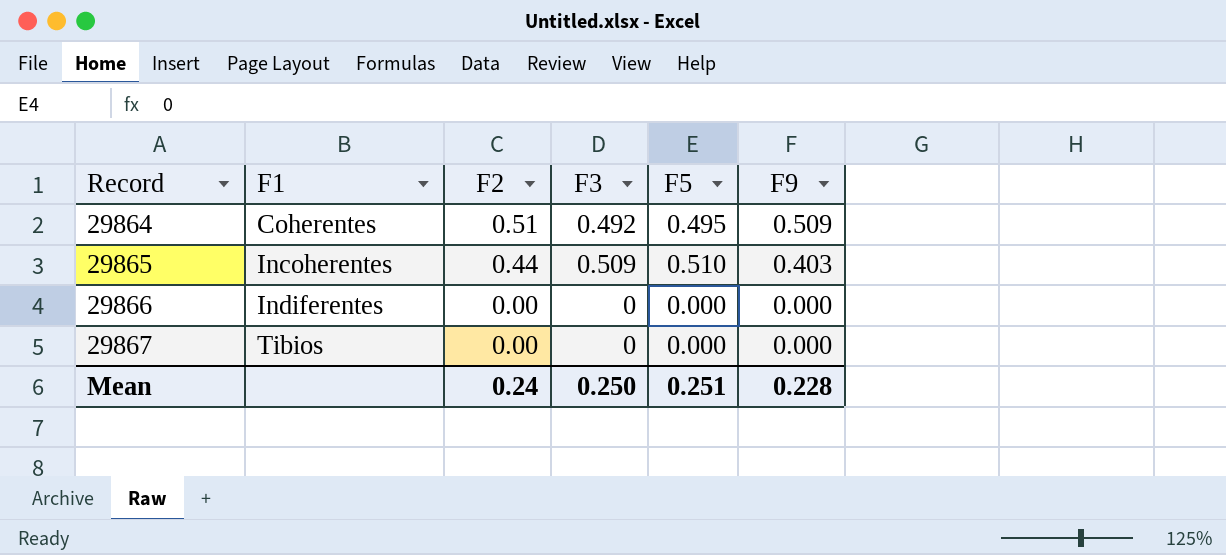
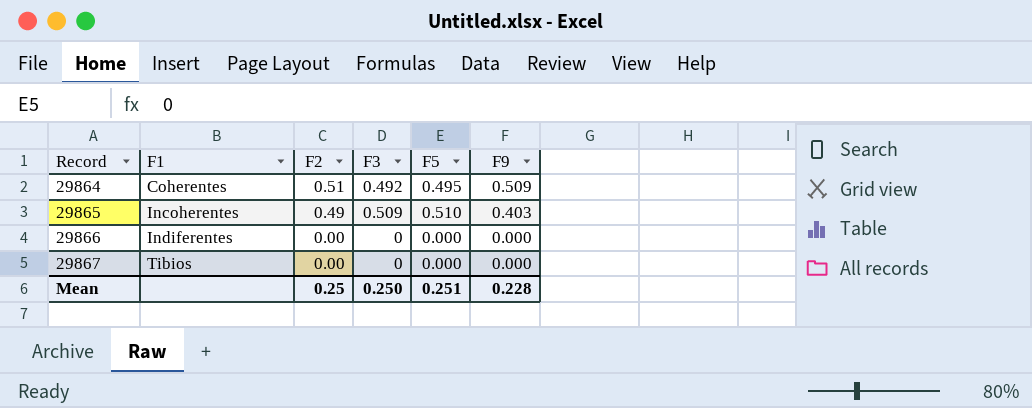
29865 | F2: 0.44 -> 0.49
Mean | F2: 0.24 -> 0.25

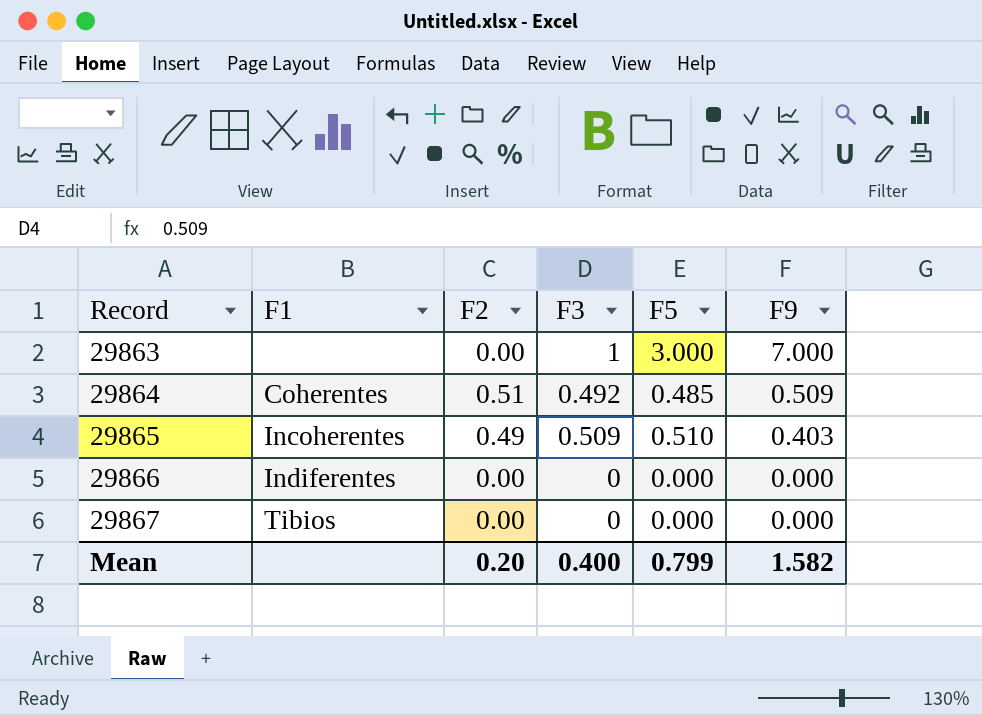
row 29863: none -> none | 0.00 | 1 | 3.000 | 7.000
29864 | F5: 0.495 -> 0.485
Mean | F2: 0.25 -> 0.20
Mean | F3: 0.250 -> 0.400
Mean | F5: 0.251 -> 0.799
Mean | F9: 0.228 -> 1.582

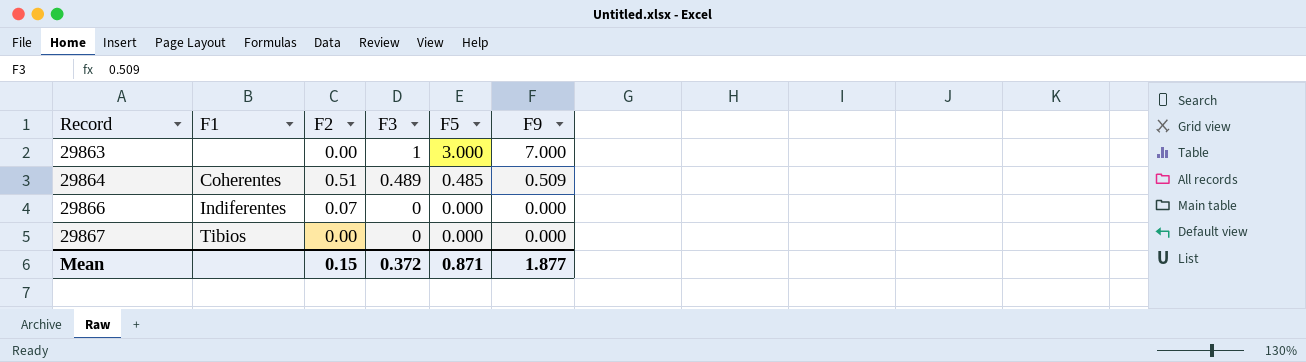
row 29865: Incoherentes | 0.49 | 0.509 | 0.510 | 0.403 -> none
29864 | F3: 0.492 -> 0.489
29866 | F2: 0.00 -> 0.07
Mean | F2: 0.20 -> 0.15
Mean | F3: 0.400 -> 0.372
Mean | F5: 0.799 -> 0.871
Mean | F9: 1.582 -> 1.877

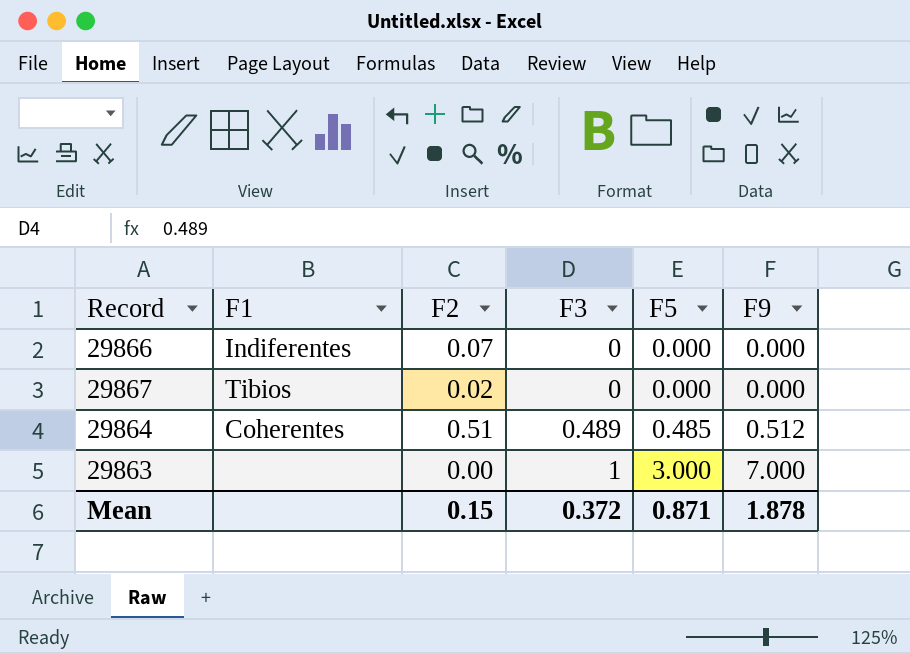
row order: Record ascending -> F3 ascending
29867 | F2: 0.00 -> 0.02
29864 | F9: 0.509 -> 0.512
Mean | F9: 1.877 -> 1.878

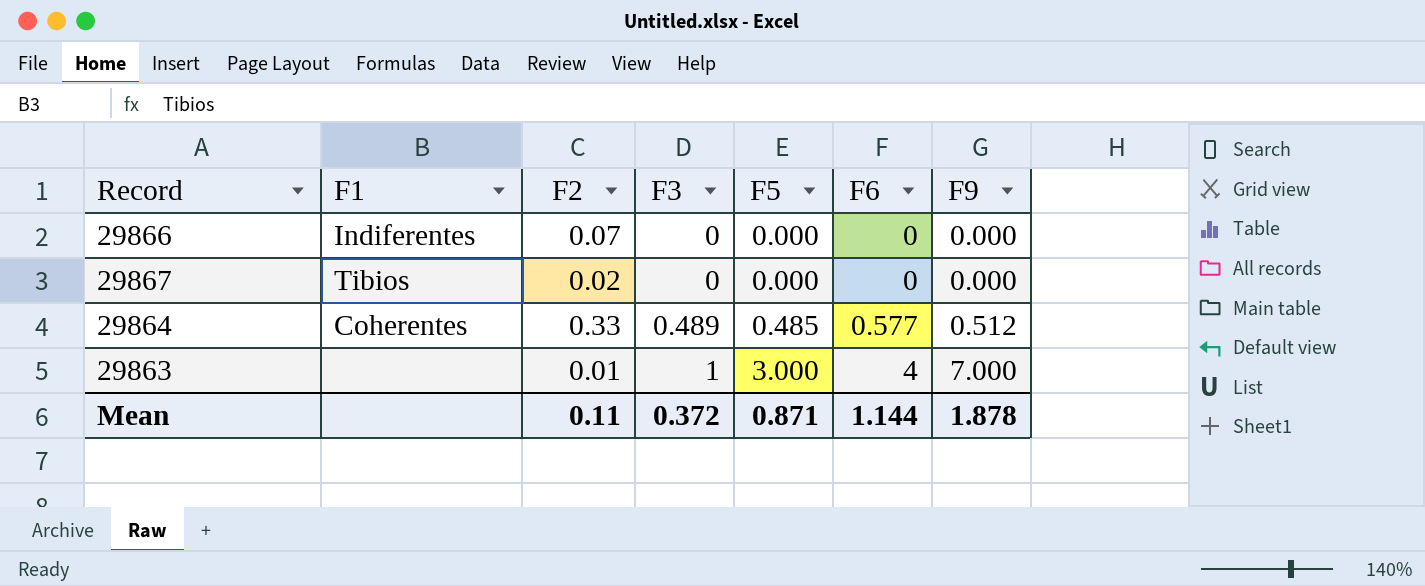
column F6 | position: none -> 6
29864 | F2: 0.51 -> 0.33
29863 | F2: 0.00 -> 0.01
Mean | F2: 0.15 -> 0.11

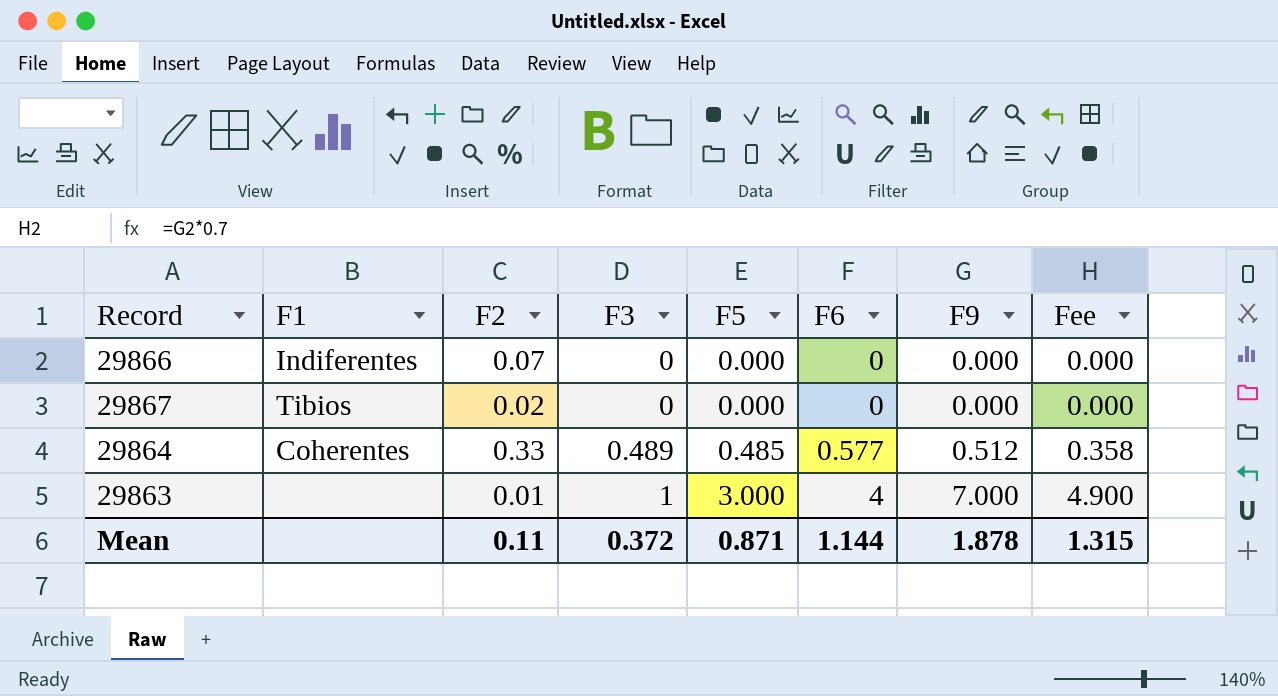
column Fee | formula: none -> [F9] * 0.7

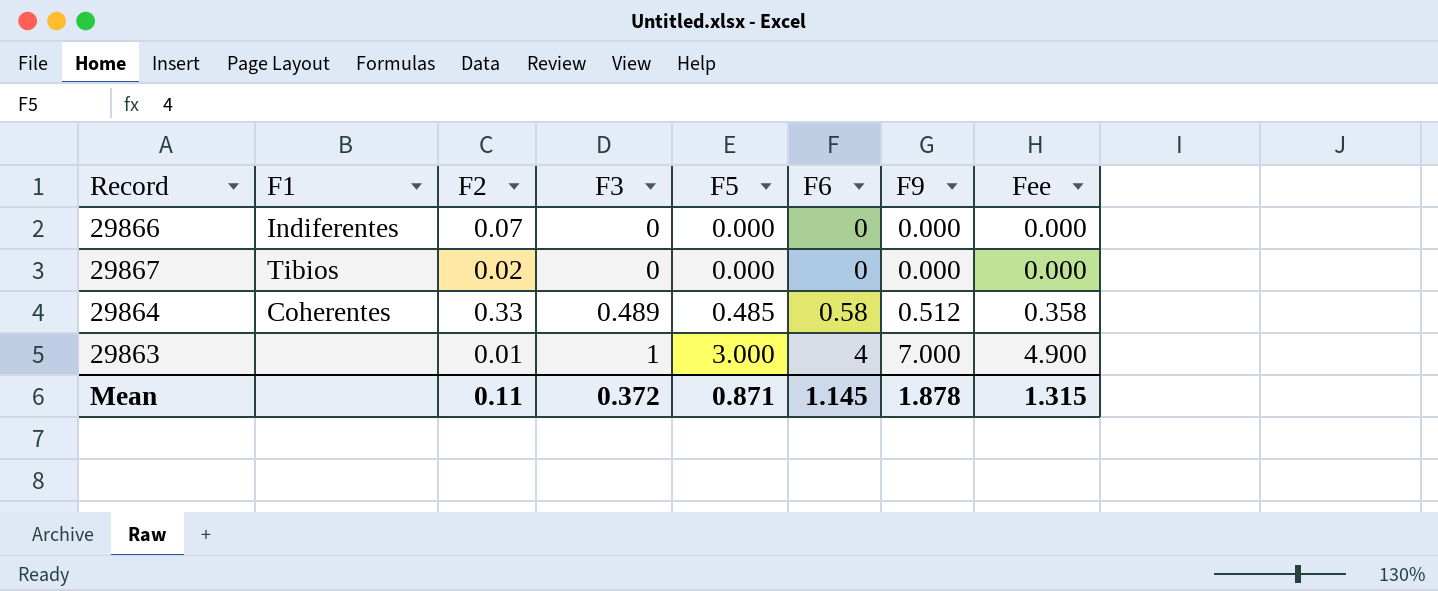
29864 | F6: 0.577 -> 0.58
Mean | F6: 1.144 -> 1.145

